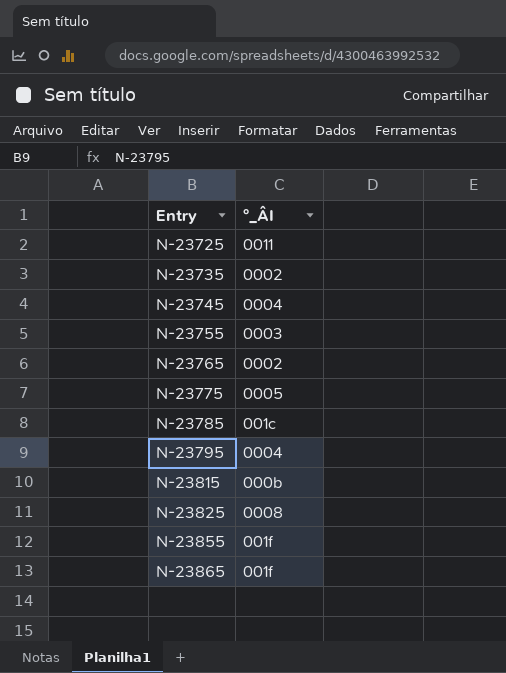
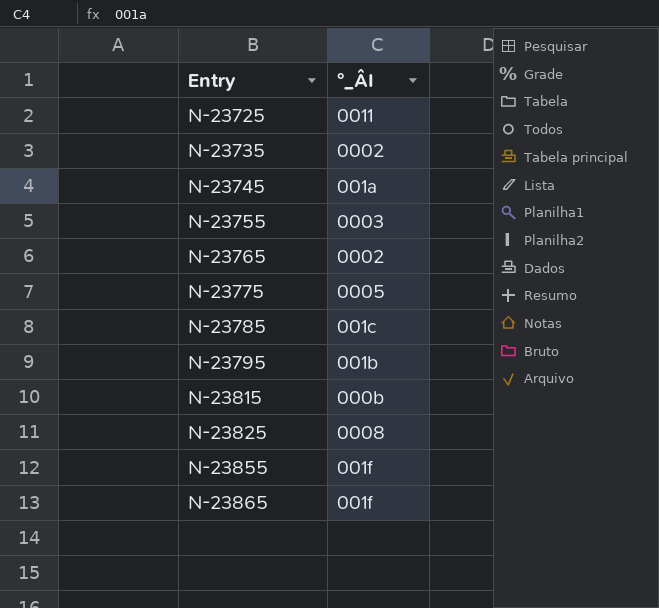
N-23745 | °_ÂI: 0004 -> 001a
N-23795 | °_ÂI: 0004 -> 001b

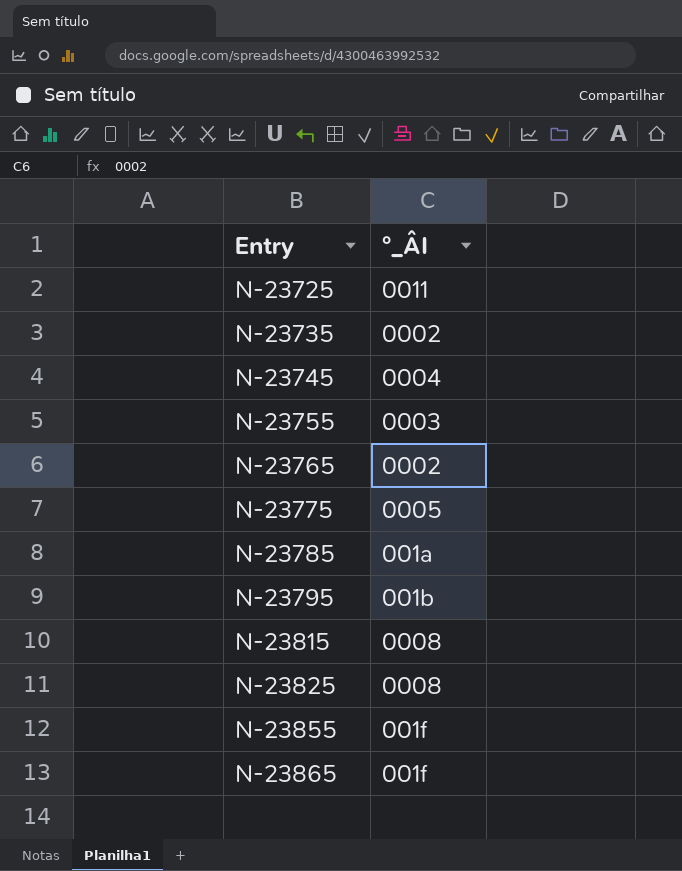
N-23745 | °_ÂI: 001a -> 0004
N-23785 | °_ÂI: 001c -> 001a
N-23815 | °_ÂI: 000b -> 0008

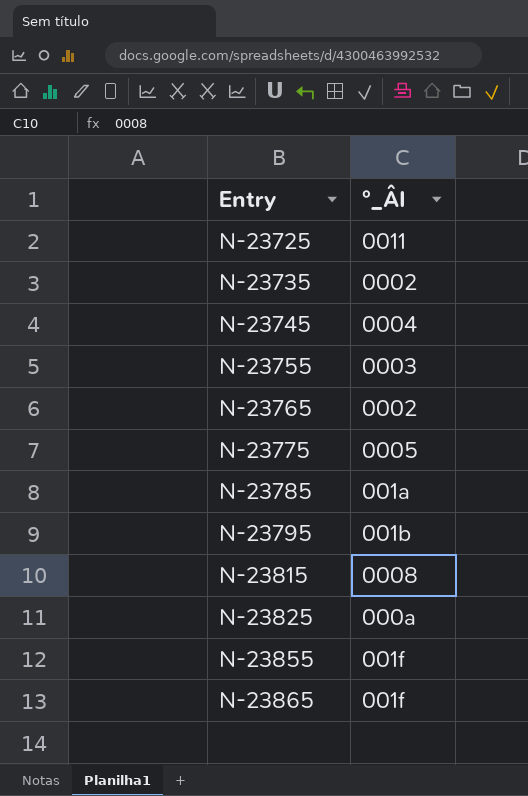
N-23825 | °_ÂI: 0008 -> 000a

